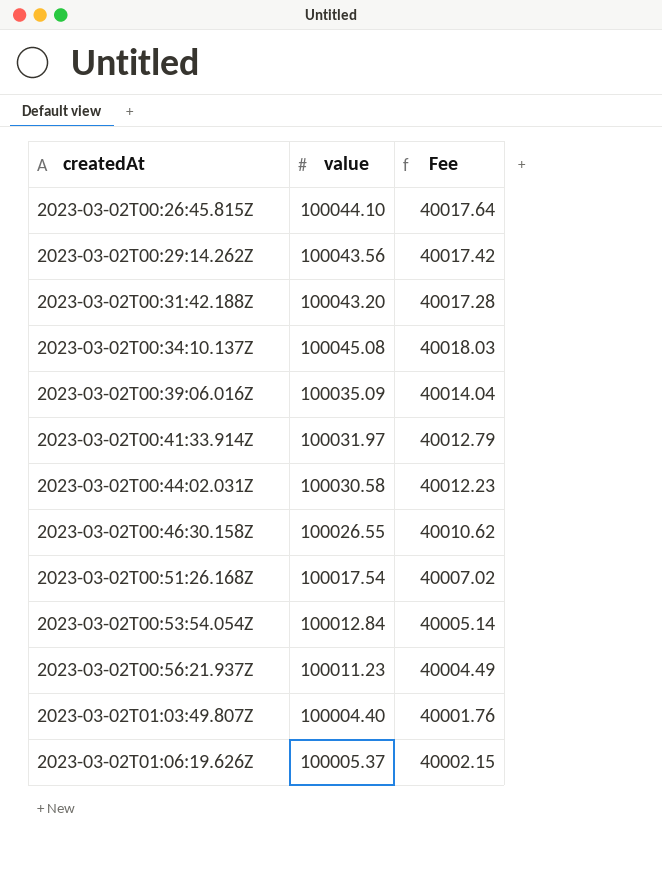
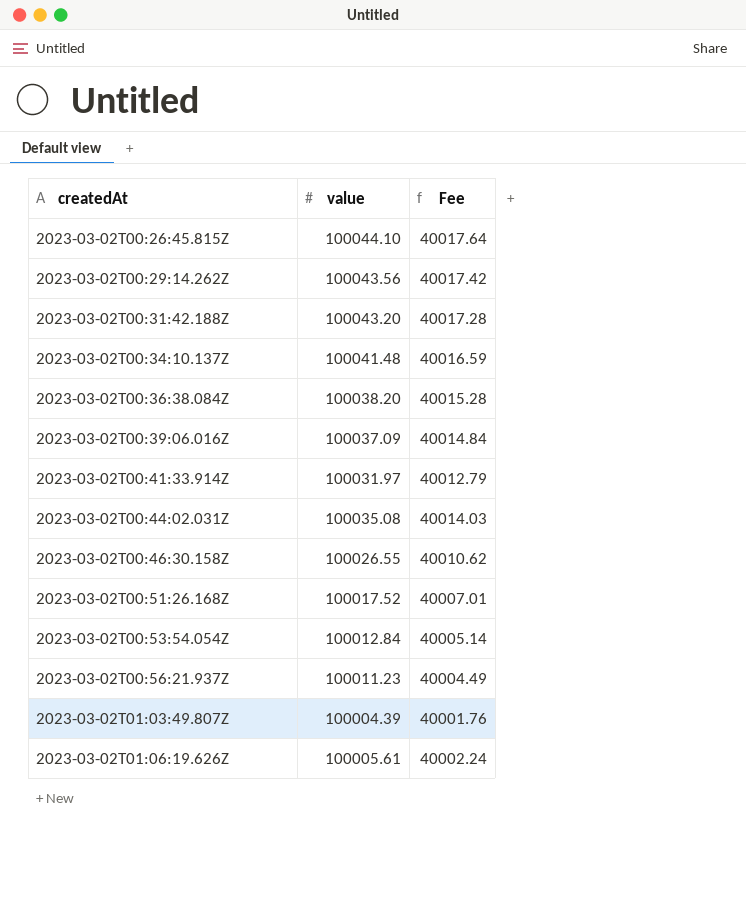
2023-03-02T00:34:10.137Z | value: 100045.08 -> 100041.48
2023-03-02T00:34:10.137Z | Fee: 40018.03 -> 40016.59
row 2023-03-02T00:36:38.084Z: none -> 100038.20 | 40015.28
2023-03-02T00:39:06.016Z | value: 100035.09 -> 100037.09
2023-03-02T00:39:06.016Z | Fee: 40014.04 -> 40014.84
2023-03-02T00:44:02.031Z | value: 100030.58 -> 100035.08
2023-03-02T00:44:02.031Z | Fee: 40012.23 -> 40014.03
2023-03-02T00:51:26.168Z | value: 100017.54 -> 100017.52
2023-03-02T00:51:26.168Z | Fee: 40007.02 -> 40007.01
2023-03-02T01:03:49.807Z | value: 100004.40 -> 100004.39
2023-03-02T01:06:19.626Z | value: 100005.37 -> 100005.61
2023-03-02T01:06:19.626Z | Fee: 40002.15 -> 40002.24

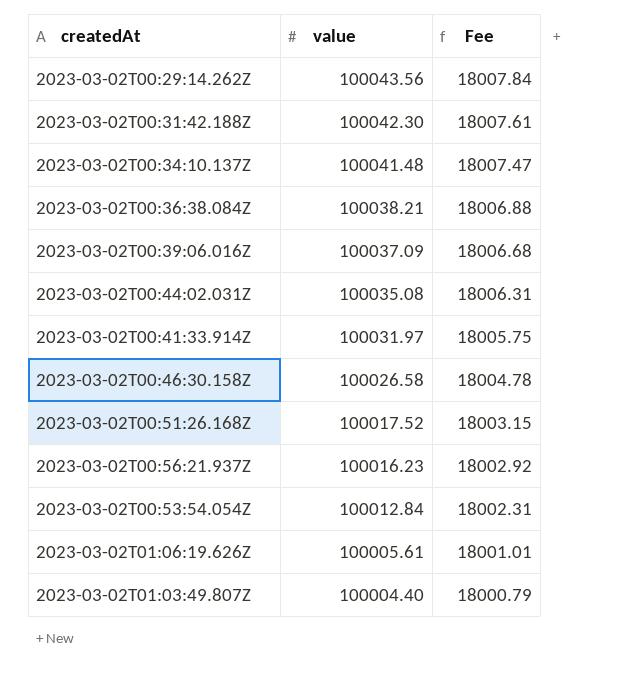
row order: createdAt ascending -> value descending
column Fee | formula: [value] * 0.4 -> [value] * 0.18
row 2023-03-02T00:26:45.815Z: 100044.10 | 40017.64 -> none
2023-03-02T00:31:42.188Z | value: 100043.20 -> 100042.30
2023-03-02T00:36:38.084Z | value: 100038.20 -> 100038.21
2023-03-02T00:46:30.158Z | value: 100026.55 -> 100026.58
2023-03-02T00:56:21.937Z | value: 100011.23 -> 100016.23
2023-03-02T01:03:49.807Z | value: 100004.39 -> 100004.40

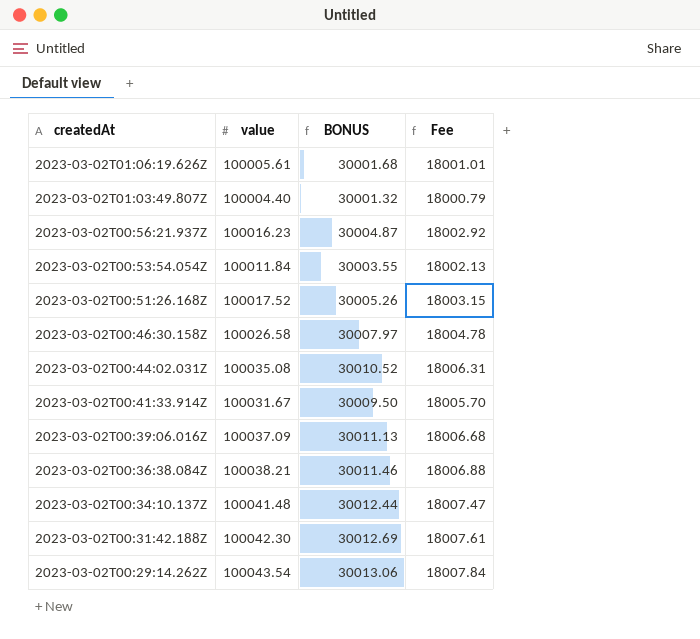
row order: value descending -> createdAt descending
column BONUS | formula: none -> [value] * 0.3
2023-03-02T00:53:54.054Z | value: 100012.84 -> 100011.84
2023-03-02T00:53:54.054Z | Fee: 18002.31 -> 18002.13
2023-03-02T00:41:33.914Z | value: 100031.97 -> 100031.67
2023-03-02T00:41:33.914Z | Fee: 18005.75 -> 18005.70
2023-03-02T00:29:14.262Z | value: 100043.56 -> 100043.54

